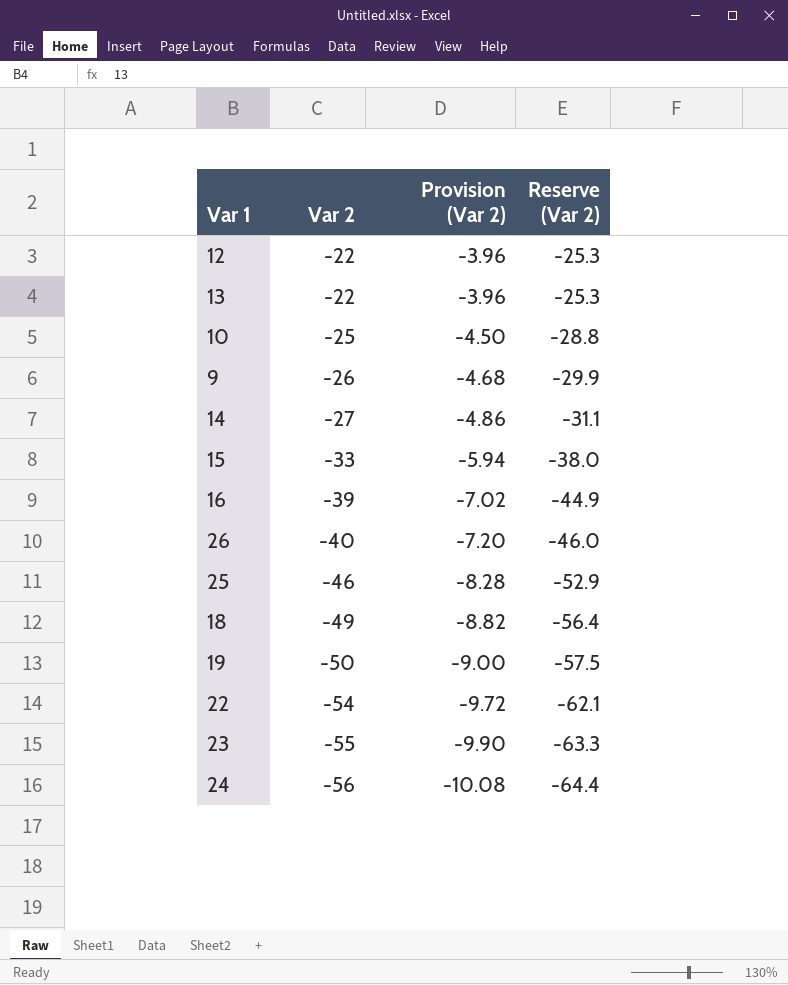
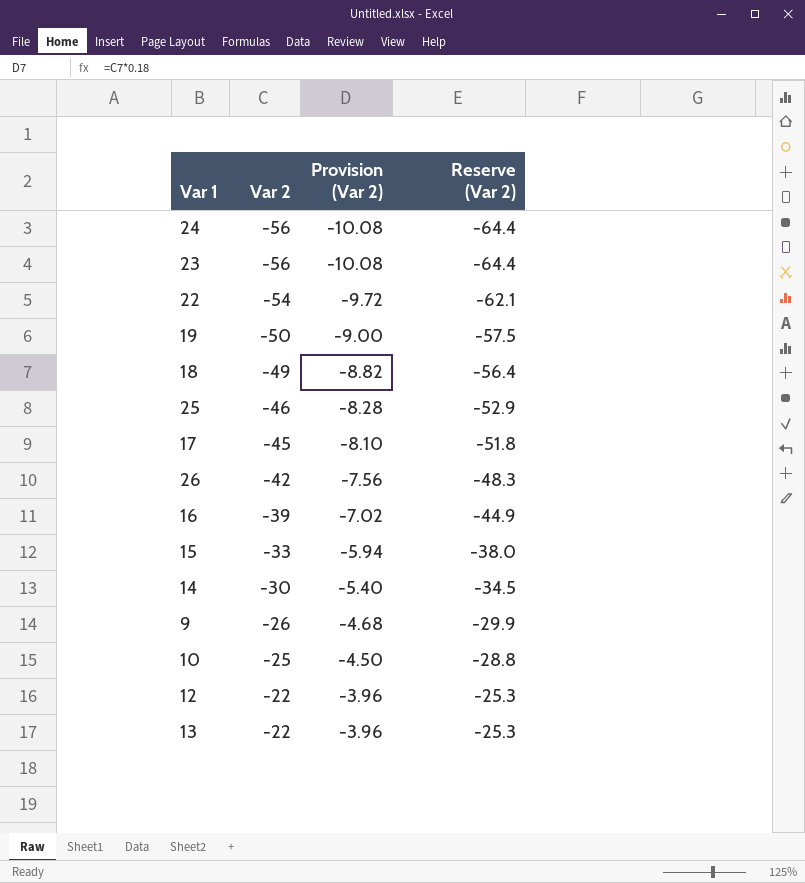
row order: Var 2 descending -> Var 2 ascending
23 | Var 2: -55 -> -56
23 | Provision (Var 2): -9.90 -> -10.08
23 | Reserve (Var 2): -63.3 -> -64.4
row 17: none -> -45 | -8.10 | -51.8
26 | Var 2: -40 -> -42
26 | Provision (Var 2): -7.20 -> -7.56
26 | Reserve (Var 2): -46.0 -> -48.3
14 | Var 2: -27 -> -30
14 | Provision (Var 2): -4.86 -> -5.40
14 | Reserve (Var 2): -31.1 -> -34.5

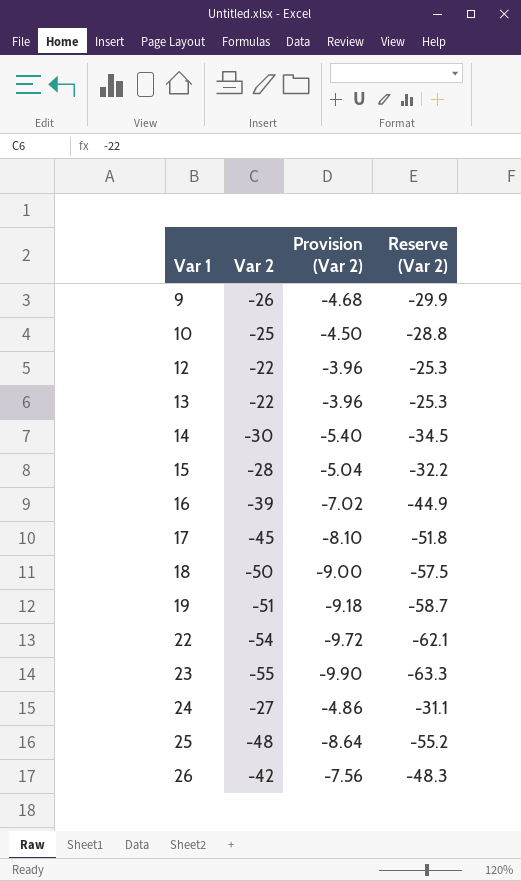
row order: Var 2 ascending -> Var 1 ascending
15 | Var 2: -33 -> -28
15 | Provision (Var 2): -5.94 -> -5.04
15 | Reserve (Var 2): -38.0 -> -32.2
18 | Var 2: -49 -> -50
18 | Provision (Var 2): -8.82 -> -9.00
18 | Reserve (Var 2): -56.4 -> -57.5
19 | Var 2: -50 -> -51
19 | Provision (Var 2): -9.00 -> -9.18
19 | Reserve (Var 2): -57.5 -> -58.7
23 | Var 2: -56 -> -55
23 | Provision (Var 2): -10.08 -> -9.90
23 | Reserve (Var 2): -64.4 -> -63.3
24 | Var 2: -56 -> -27
24 | Provision (Var 2): -10.08 -> -4.86
24 | Reserve (Var 2): -64.4 -> -31.1
25 | Var 2: -46 -> -48
25 | Provision (Var 2): -8.28 -> -8.64
25 | Reserve (Var 2): -52.9 -> -55.2

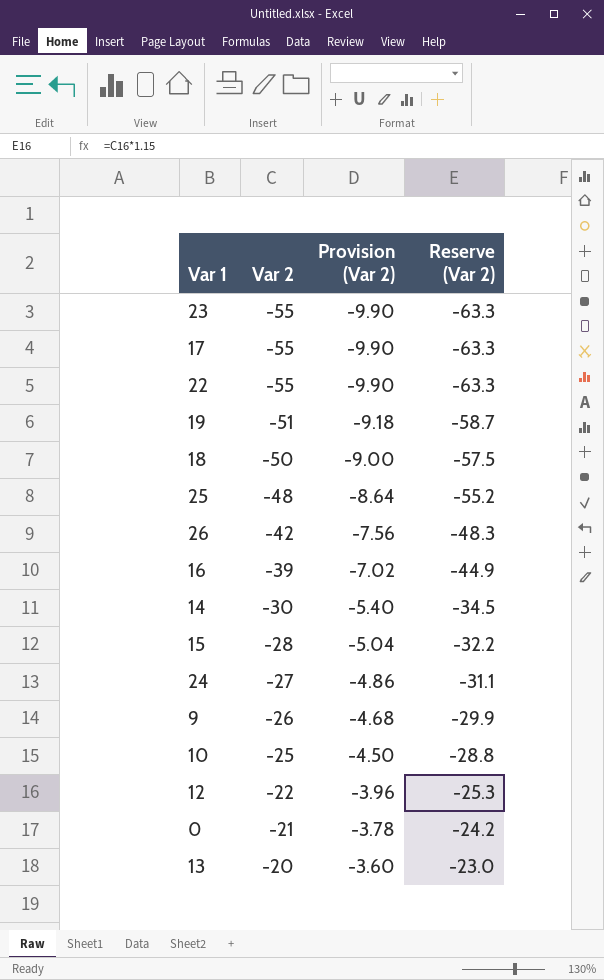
row order: Var 1 ascending -> Var 2 ascending
17 | Var 2: -45 -> -55
17 | Provision (Var 2): -8.10 -> -9.90
17 | Reserve (Var 2): -51.8 -> -63.3
22 | Var 2: -54 -> -55
22 | Provision (Var 2): -9.72 -> -9.90
22 | Reserve (Var 2): -62.1 -> -63.3
row 0: none -> -21 | -3.78 | -24.2
13 | Var 2: -22 -> -20
13 | Provision (Var 2): -3.96 -> -3.60
13 | Reserve (Var 2): -25.3 -> -23.0

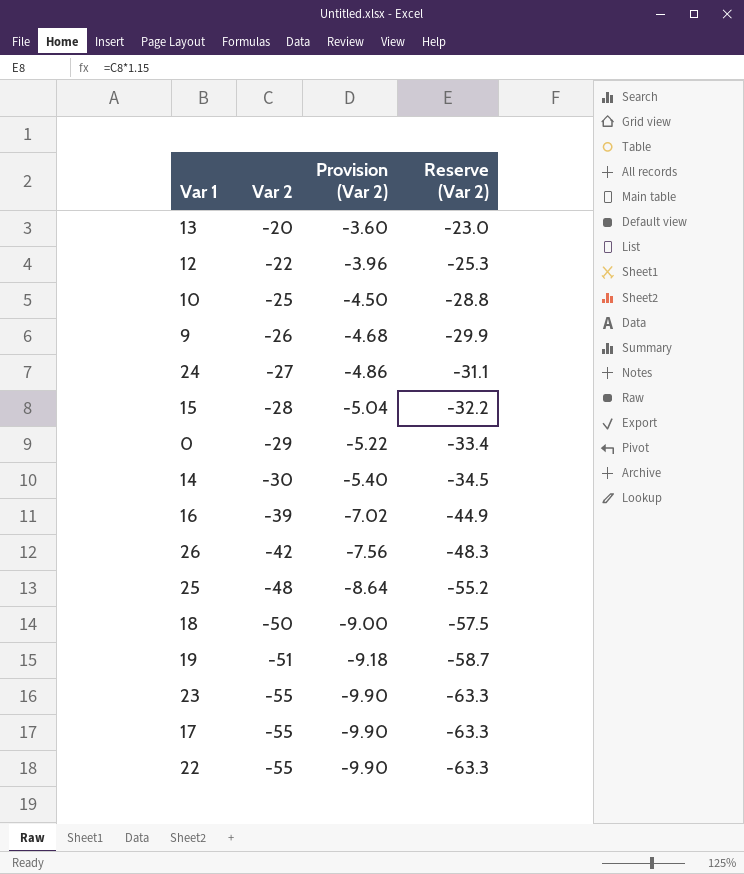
row order: Var 2 ascending -> Var 2 descending
0 | Var 2: -21 -> -29
0 | Provision (Var 2): -3.78 -> -5.22
0 | Reserve (Var 2): -24.2 -> -33.4

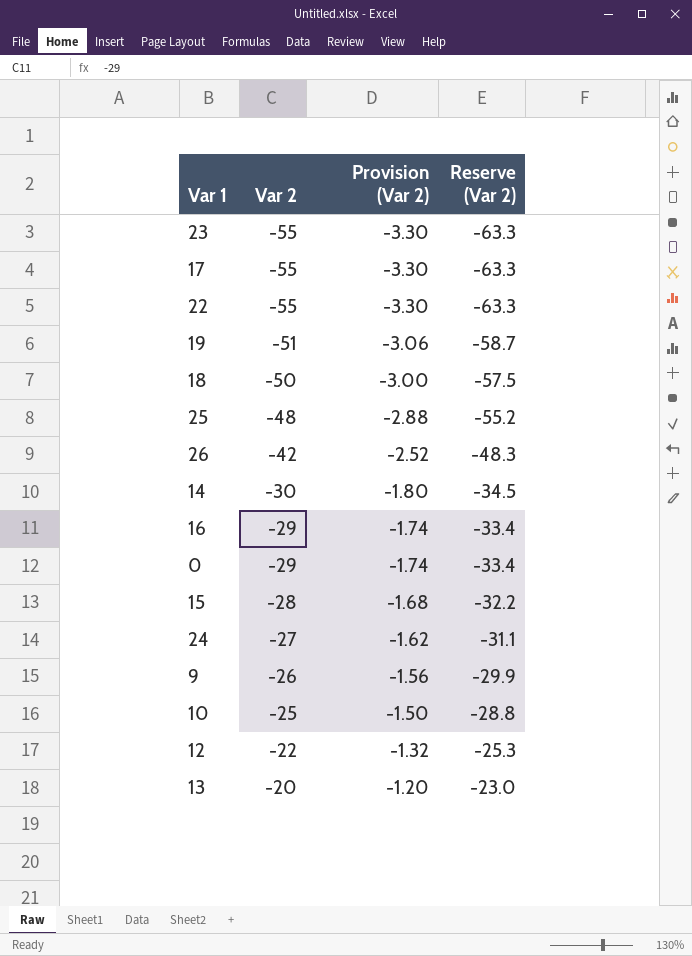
row order: Var 2 descending -> Var 2 ascending
column Provision (Var 2) | formula: [Var 2] * 0.18 -> [Var 2] * 0.06
16 | Var 2: -39 -> -29
16 | Reserve (Var 2): -44.9 -> -33.4

